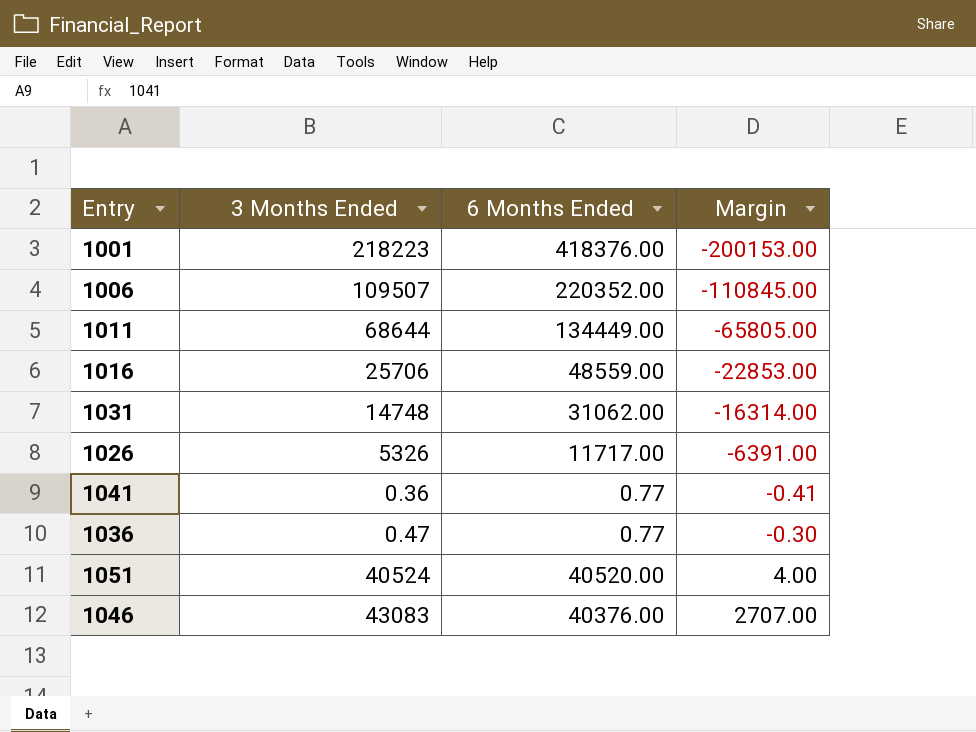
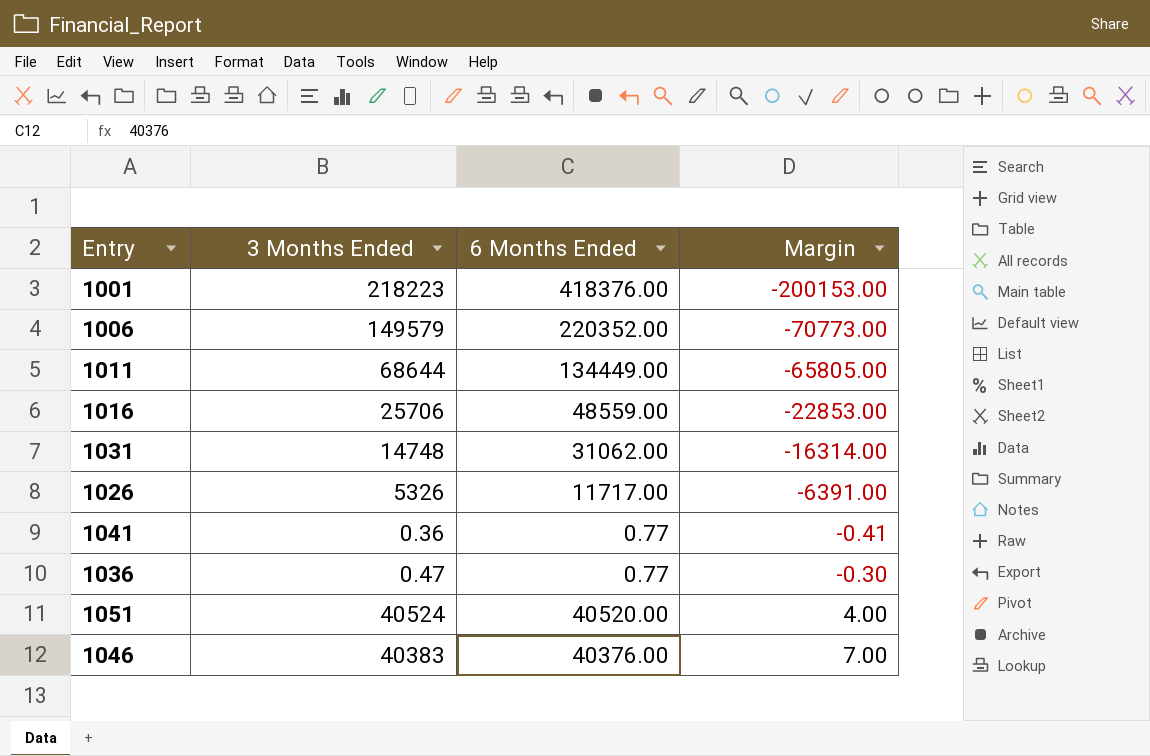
1006 | 3 Months Ended: 109507 -> 149579
1006 | Margin: -110845.00 -> -70773.00
1046 | 3 Months Ended: 43083 -> 40383
1046 | Margin: 2707.00 -> 7.00

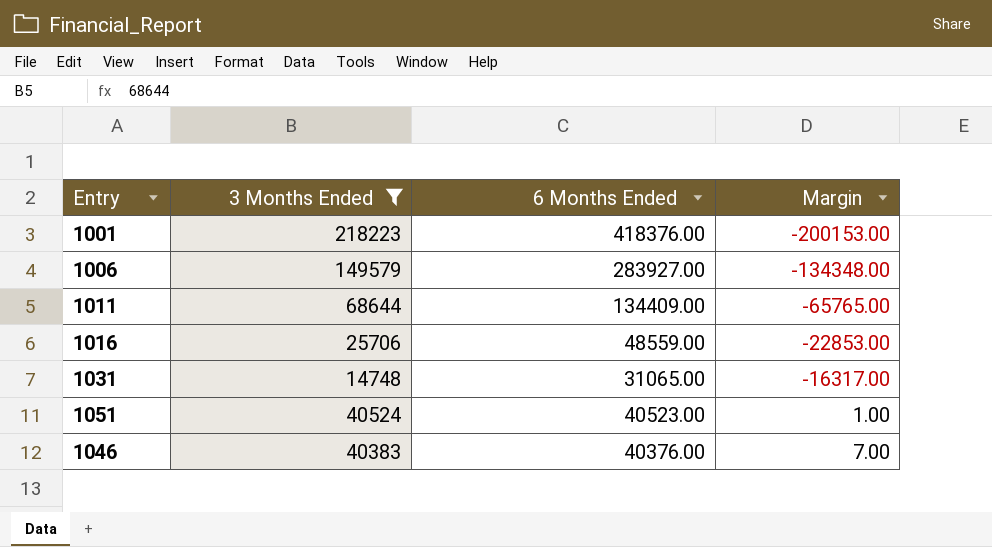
filter: none -> 3 Months Ended >= 14748
1006 | 6 Months Ended: 220352.00 -> 283927.00
1006 | Margin: -70773.00 -> -134348.00
1011 | 6 Months Ended: 134449.00 -> 134409.00
1011 | Margin: -65805.00 -> -65765.00
1031 | 6 Months Ended: 31062.00 -> 31065.00
1031 | Margin: -16314.00 -> -16317.00
1051 | 6 Months Ended: 40520.00 -> 40523.00
1051 | Margin: 4.00 -> 1.00

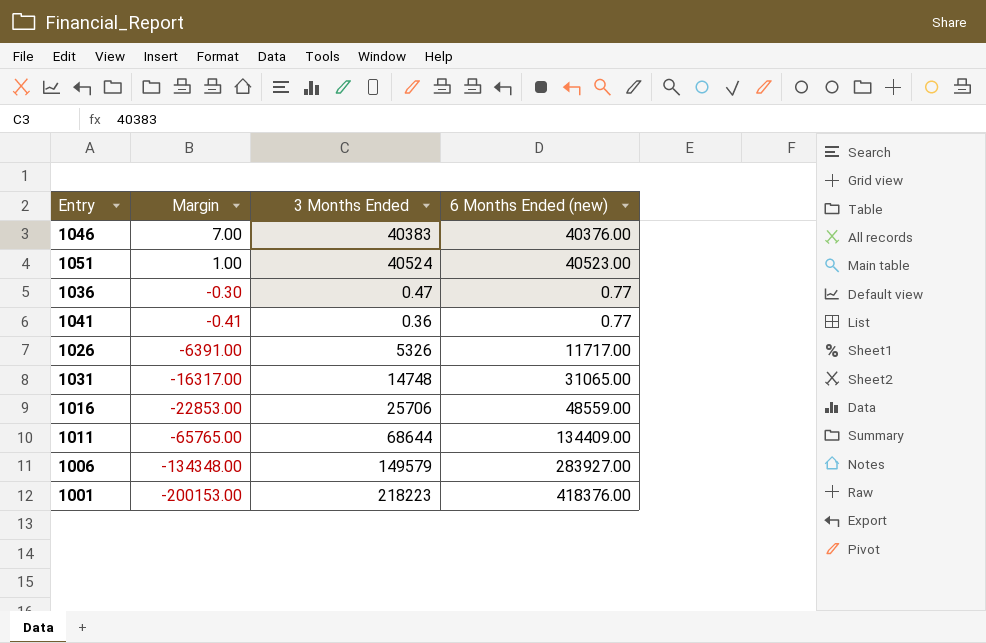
filter: 3 Months Ended >= 14748 -> none
row order: Margin ascending -> Margin descending
column Margin | position: 4 -> 2
column name: 6 Months Ended -> 6 Months Ended (new)

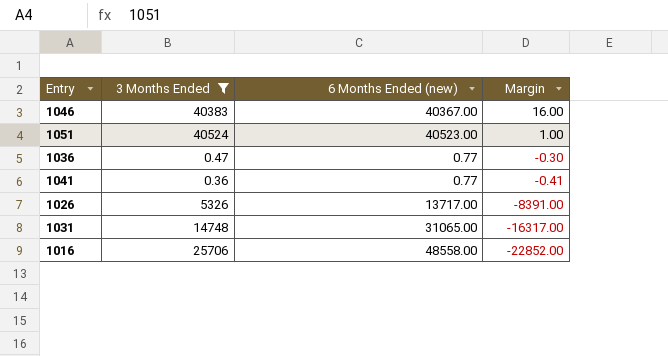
filter: none -> 3 Months Ended <= 40524
column Margin | position: 2 -> 4
1046 | 6 Months Ended (new): 40376.00 -> 40367.00
1046 | Margin: 7.00 -> 16.00
1026 | 6 Months Ended (new): 11717.00 -> 13717.00
1026 | Margin: -6391.00 -> -8391.00
1016 | 6 Months Ended (new): 48559.00 -> 48558.00
1016 | Margin: -22853.00 -> -22852.00

